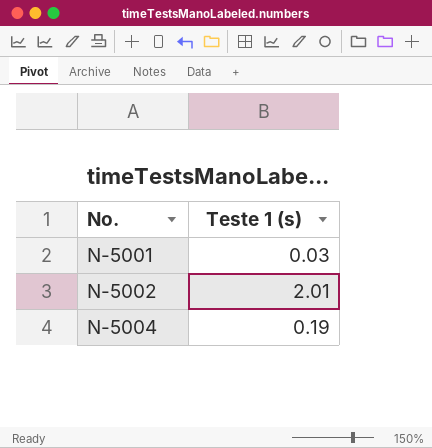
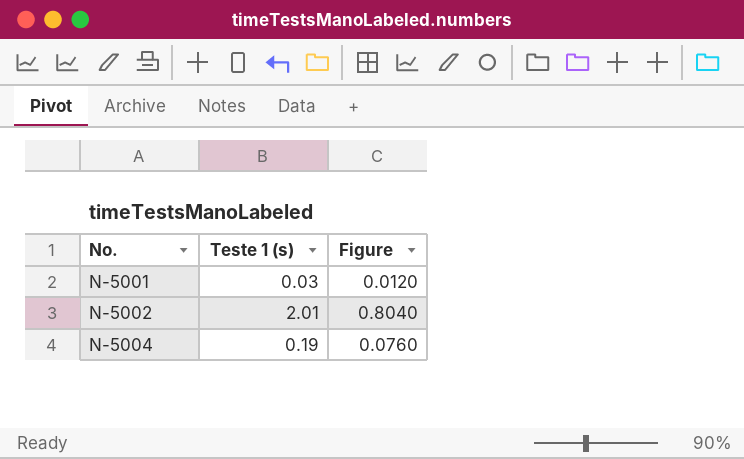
column Figure | formula: none -> [Teste 1 (s)] * 0.4

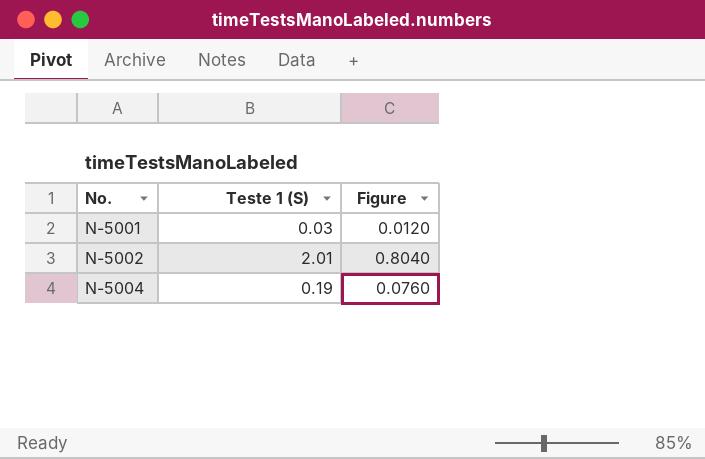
column name: Teste 1 (s) -> Teste 1 (S)

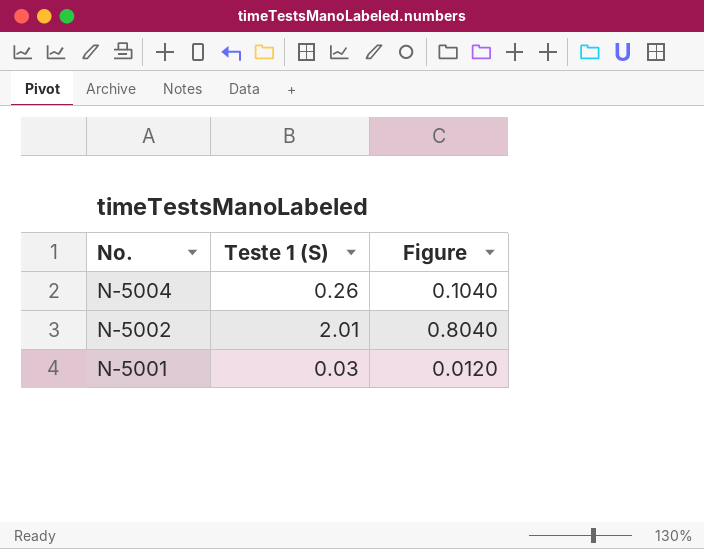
row order: No. ascending -> No. descending
N-5004 | Teste 1 (S): 0.19 -> 0.26
N-5004 | Figure: 0.0760 -> 0.1040

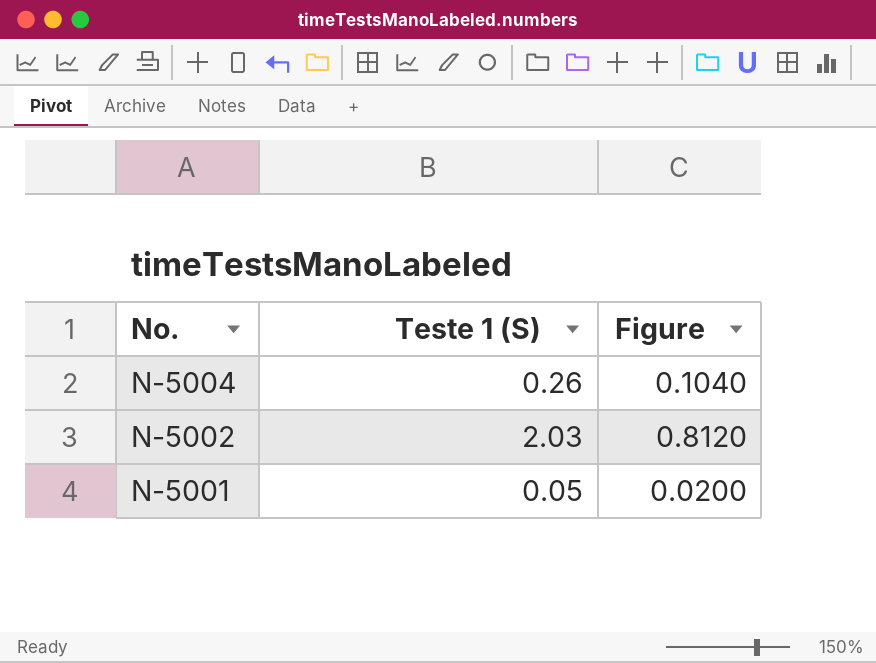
N-5002 | Teste 1 (S): 2.01 -> 2.03
N-5002 | Figure: 0.8040 -> 0.8120
N-5001 | Teste 1 (S): 0.03 -> 0.05
N-5001 | Figure: 0.0120 -> 0.0200

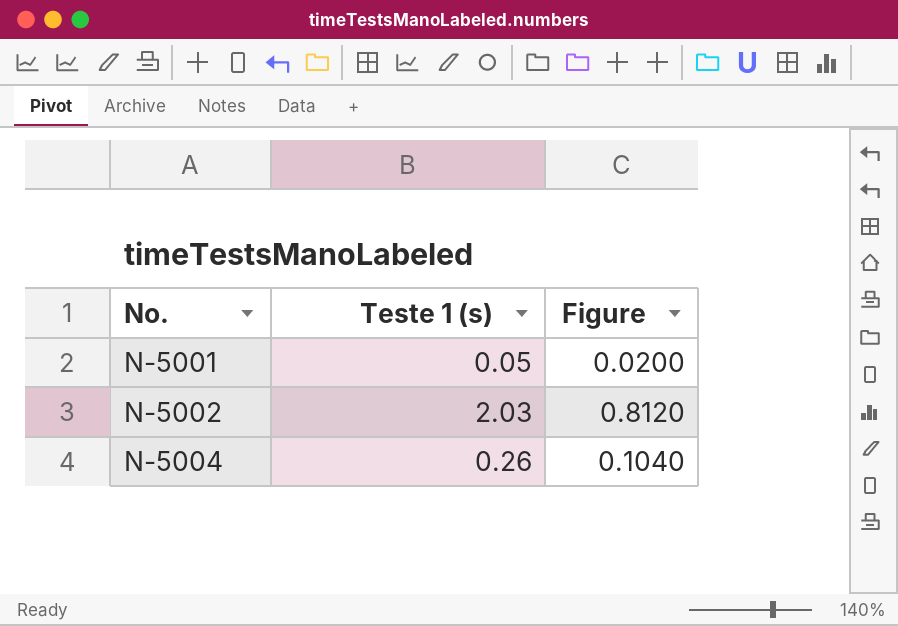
row order: No. descending -> No. ascending
column name: Teste 1 (S) -> Teste 1 (s)

